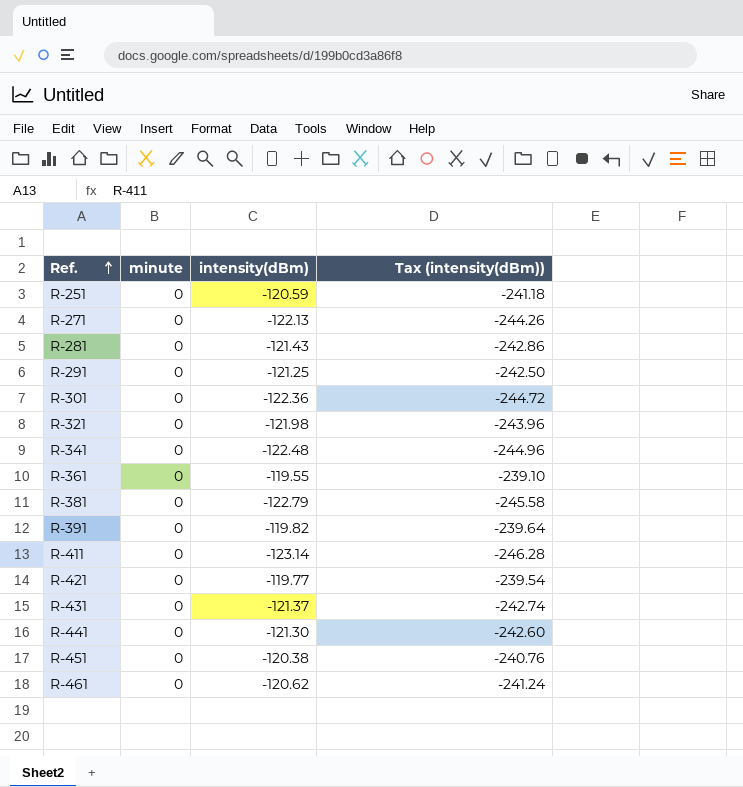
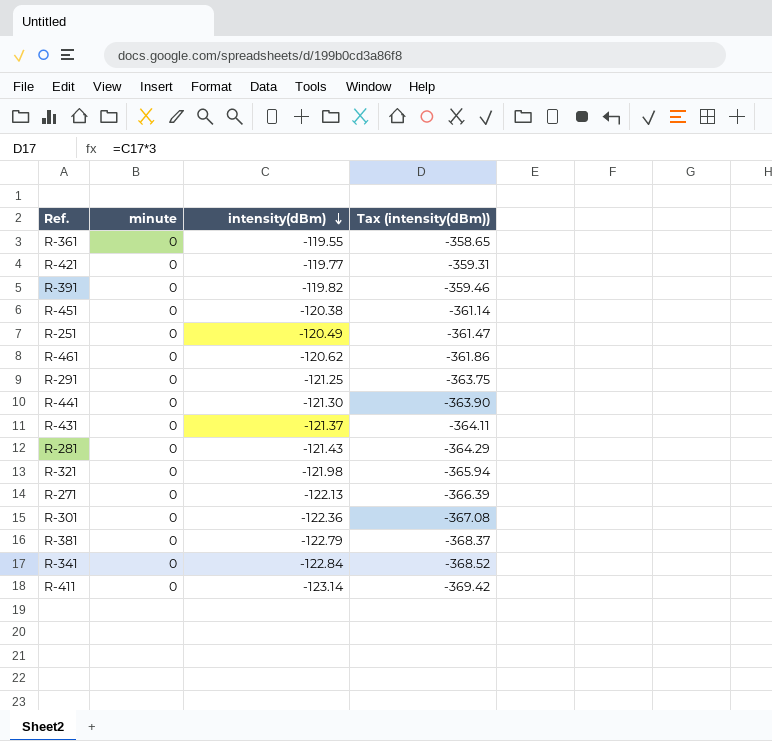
row order: Ref. ascending -> intensity(dBm) descending
column Tax (intensity(dBm)) | formula: [intensity(dBm)] * 2 -> [intensity(dBm)] * 3
R-251 | intensity(dBm): -120.59 -> -120.49
R-341 | intensity(dBm): -122.48 -> -122.84

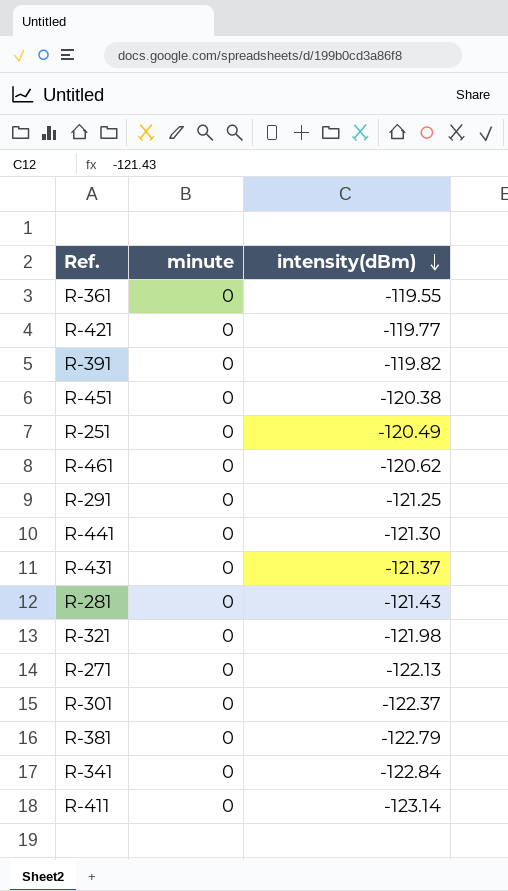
column Tax (intensity(dBm)) | formula: [intensity(dBm)] * 3 -> none
R-301 | intensity(dBm): -122.36 -> -122.37

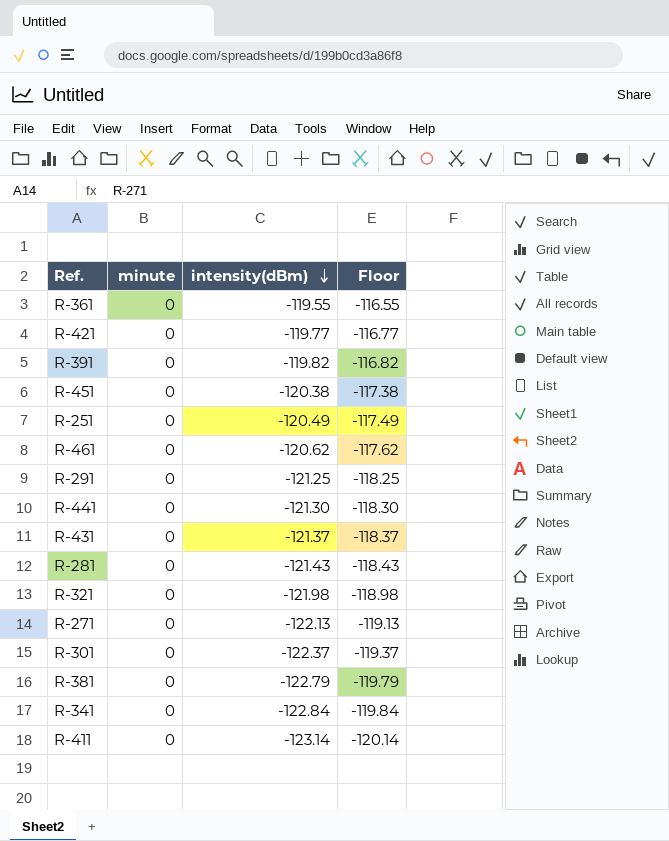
column Floor | formula: none -> [intensity(dBm)] + 3

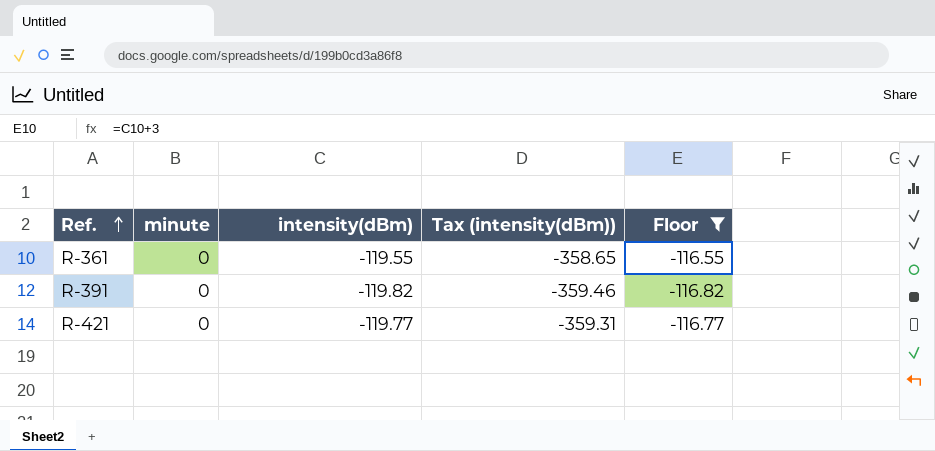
filter: none -> Floor >= -116.82
row order: intensity(dBm) descending -> Ref. ascending
column Tax (intensity(dBm)) | formula: none -> [intensity(dBm)] * 3

